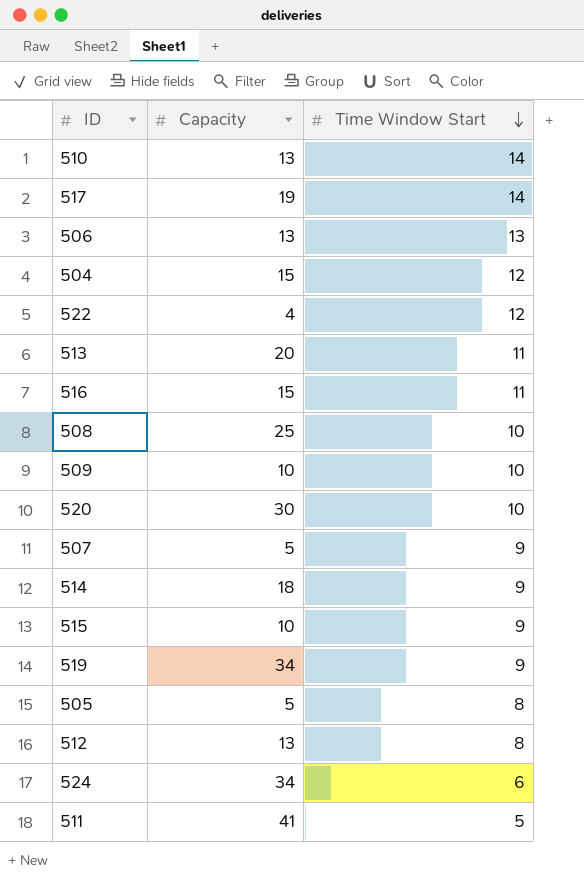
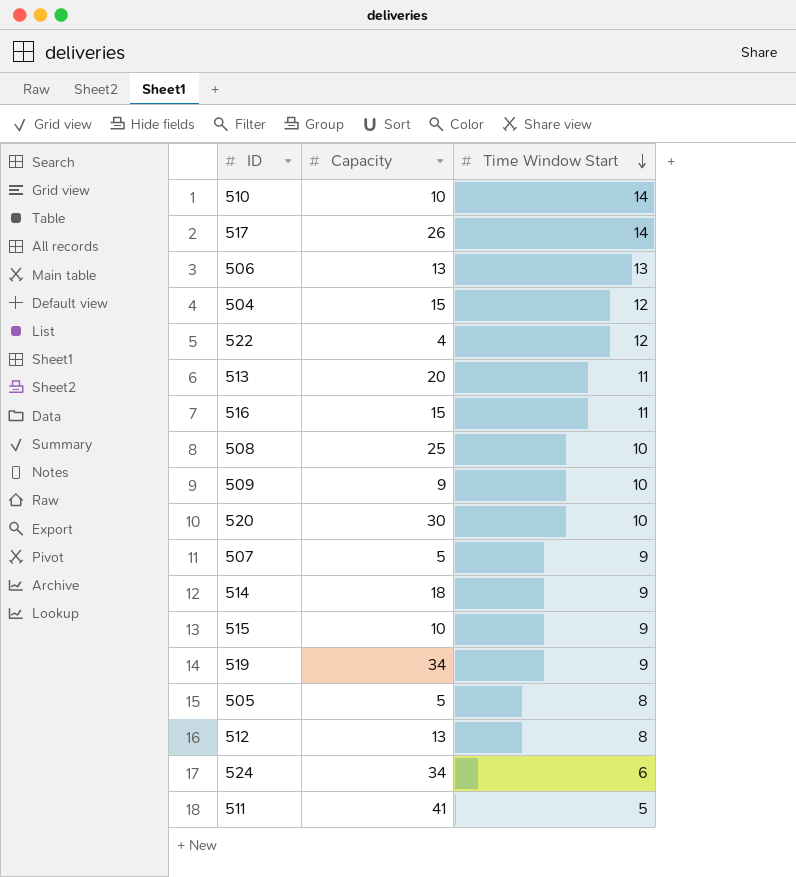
510 | Capacity: 13 -> 10
517 | Capacity: 19 -> 26
509 | Capacity: 10 -> 9

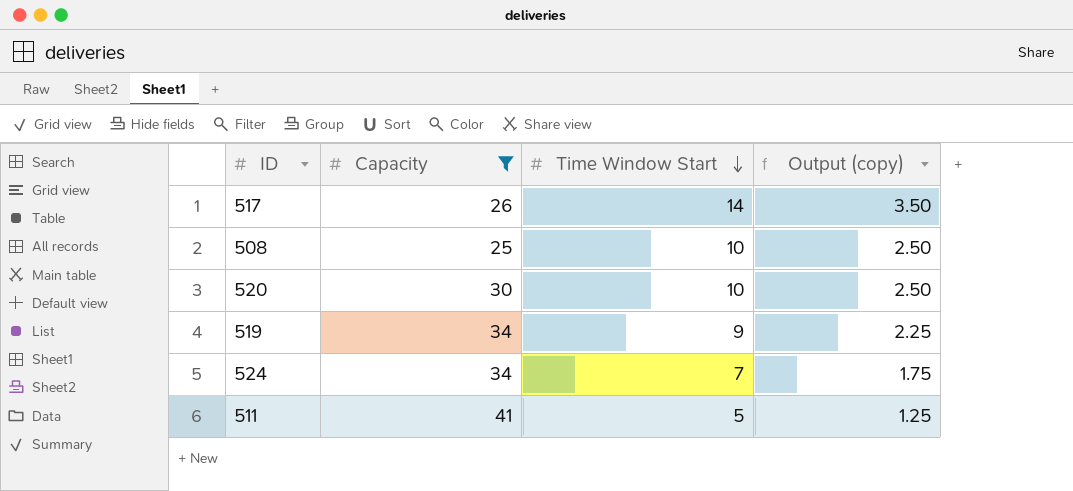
filter: none -> Capacity >= 25
column Output (copy) | formula: none -> [Time Window Start] * 0.25
524 | Time Window Start: 6 -> 7

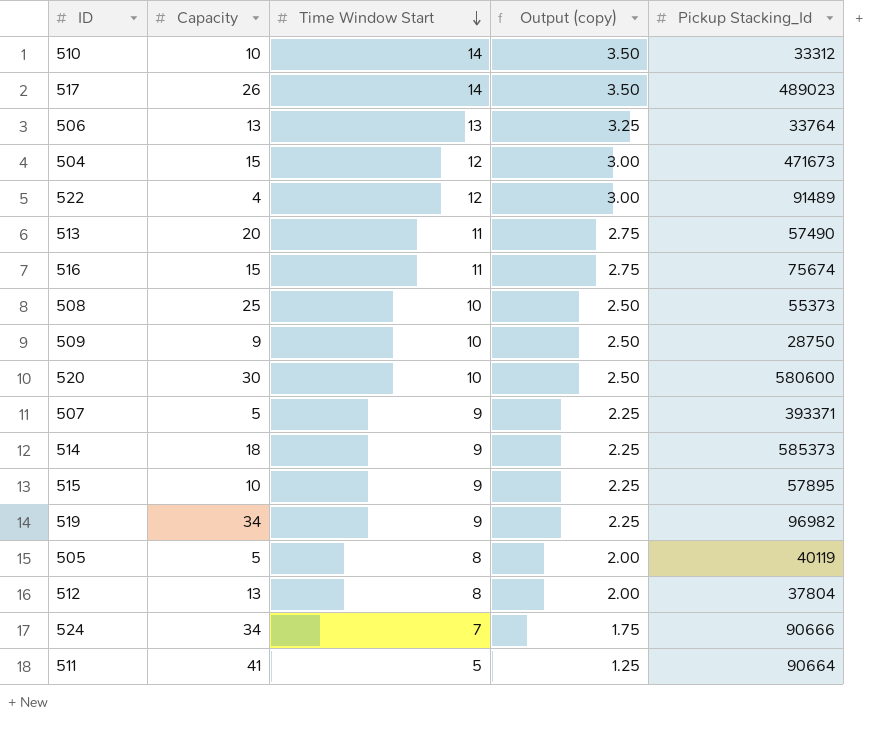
filter: Capacity >= 25 -> none
column Pickup Stacking_Id | position: none -> 5

